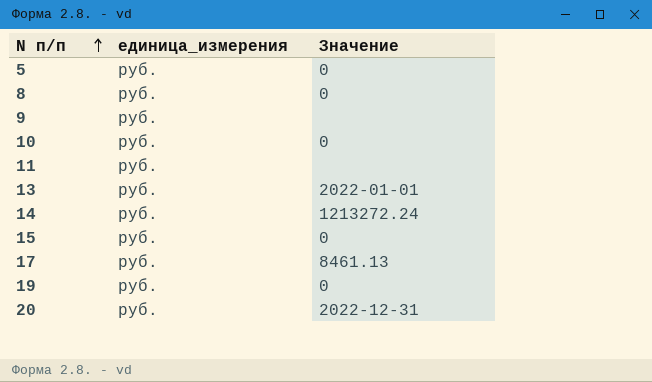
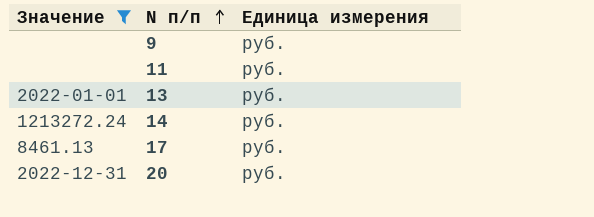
filter: none -> Значение != 0
column Значение | position: 3 -> 1
column name: единица_измерения -> Единица измерения

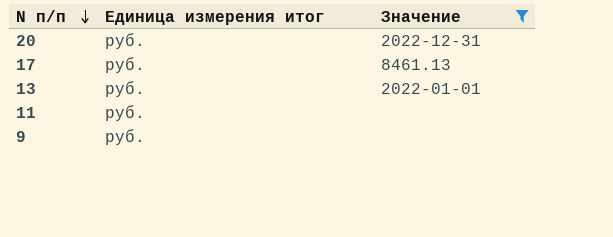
row order: N п/п ascending -> N п/п descending
column name: Единица измерения -> Единица измерения итог
column Значение | position: 1 -> 3
row 14: 1213272.24 | руб. -> none

